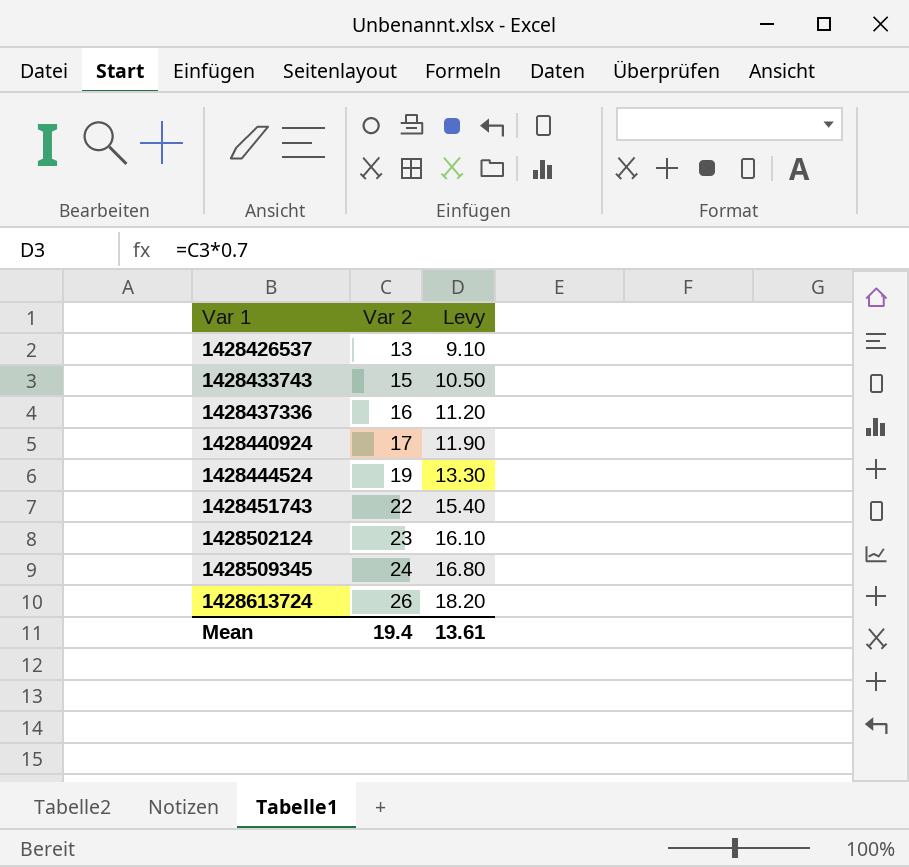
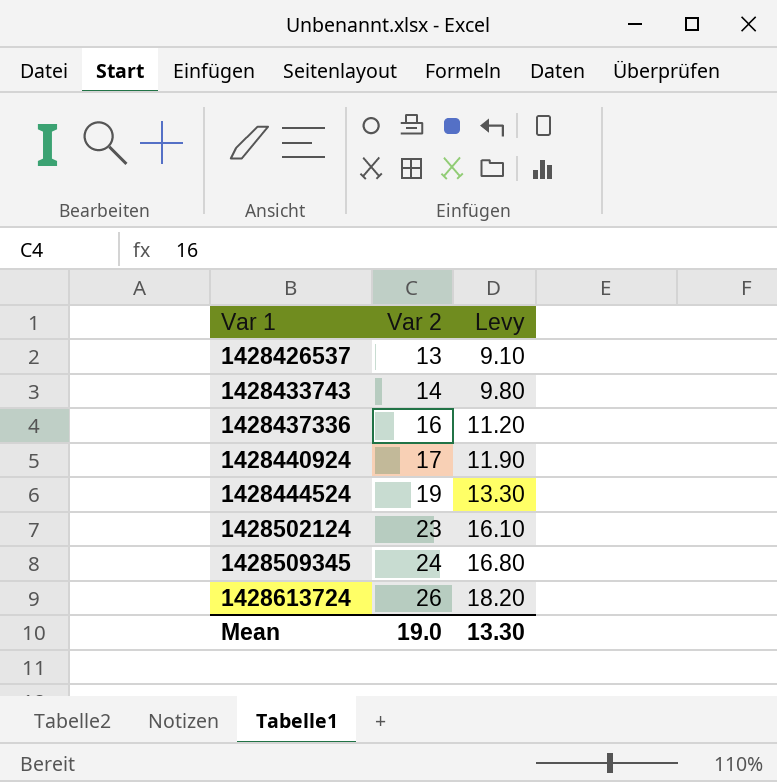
row 1428451743: 22 | 15.40 -> none
1428433743 | Var 2: 15 -> 14
1428433743 | Levy: 10.50 -> 9.80
Mean | Var 2: 19.4 -> 19.0
Mean | Levy: 13.61 -> 13.30

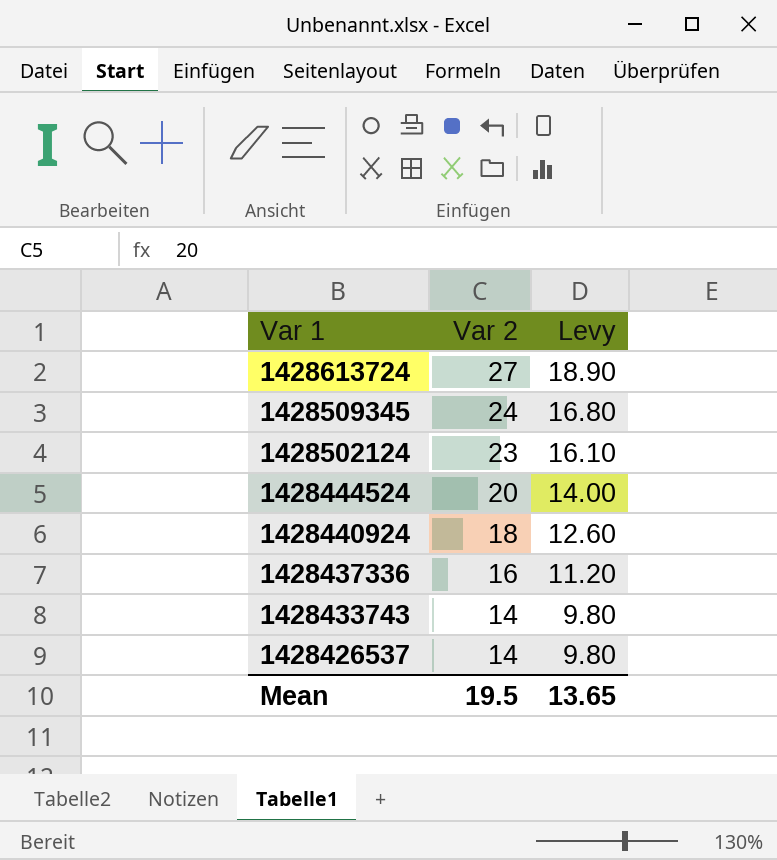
row order: Var 1 ascending -> Var 1 descending
1428613724 | Var 2: 26 -> 27
1428613724 | Levy: 18.20 -> 18.90
1428444524 | Var 2: 19 -> 20
1428444524 | Levy: 13.30 -> 14.00
1428440924 | Var 2: 17 -> 18
1428440924 | Levy: 11.90 -> 12.60
1428426537 | Var 2: 13 -> 14
1428426537 | Levy: 9.10 -> 9.80
Mean | Var 2: 19.0 -> 19.5
Mean | Levy: 13.30 -> 13.65

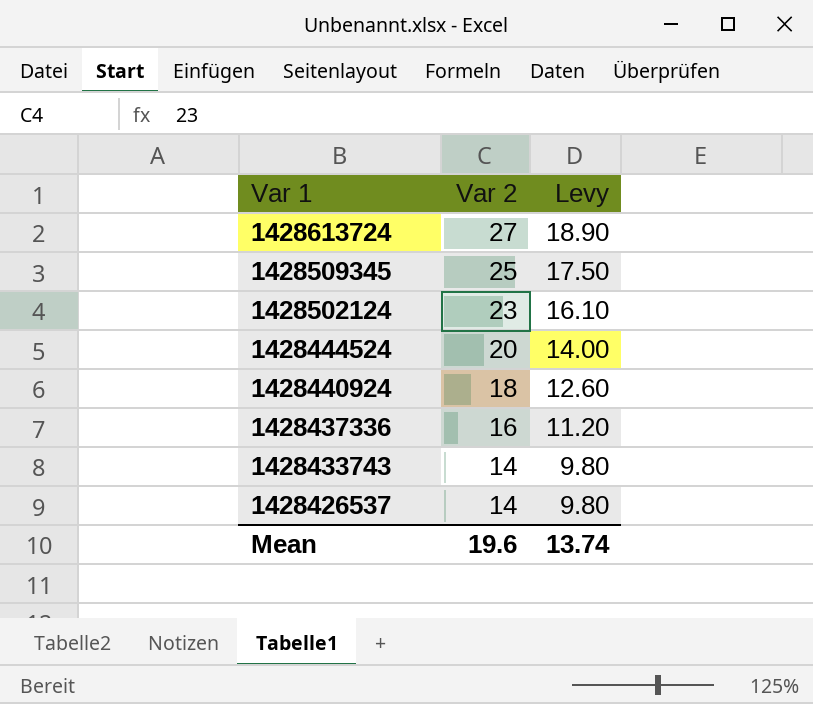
1428509345 | Var 2: 24 -> 25
1428509345 | Levy: 16.80 -> 17.50
Mean | Var 2: 19.5 -> 19.6
Mean | Levy: 13.65 -> 13.74

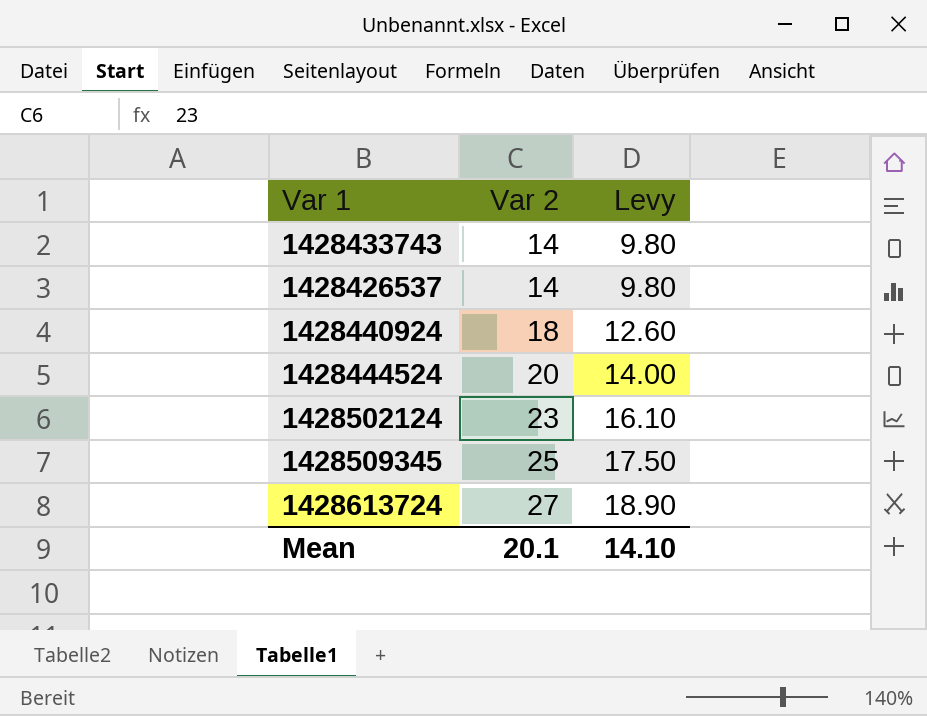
row order: Var 1 descending -> Var 2 ascending
row 1428437336: 16 | 11.20 -> none
Mean | Var 2: 19.6 -> 20.1
Mean | Levy: 13.74 -> 14.10

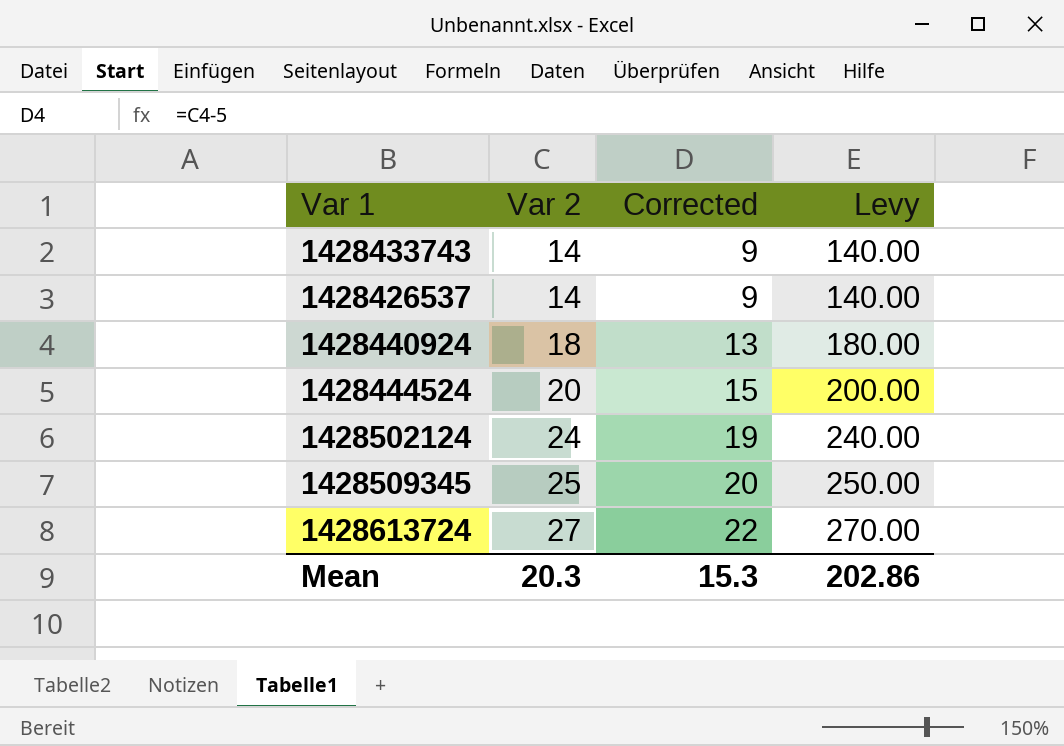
column Corrected | formula: none -> [Var 2] - 5
column Levy | formula: [Var 2] * 0.7 -> [Var 2] * 10
1428502124 | Var 2: 23 -> 24
Mean | Var 2: 20.1 -> 20.3
Mean | Levy: 14.10 -> 202.86

